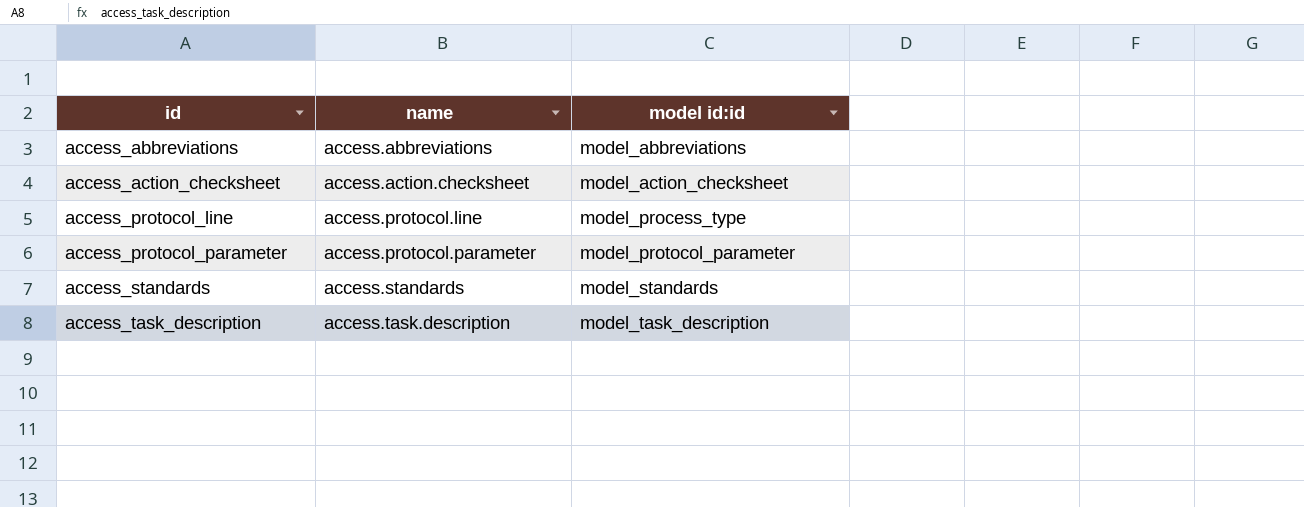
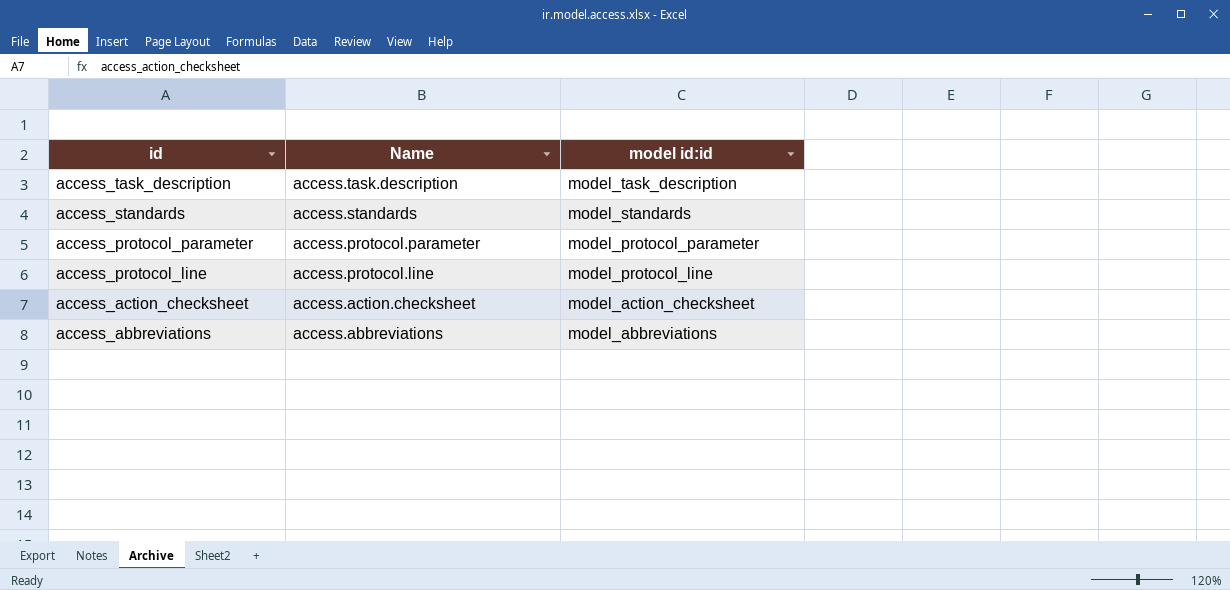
row order: id ascending -> id descending
column name: name -> Name
access_protocol_line | model id:id: model_process_type -> model_protocol_line

